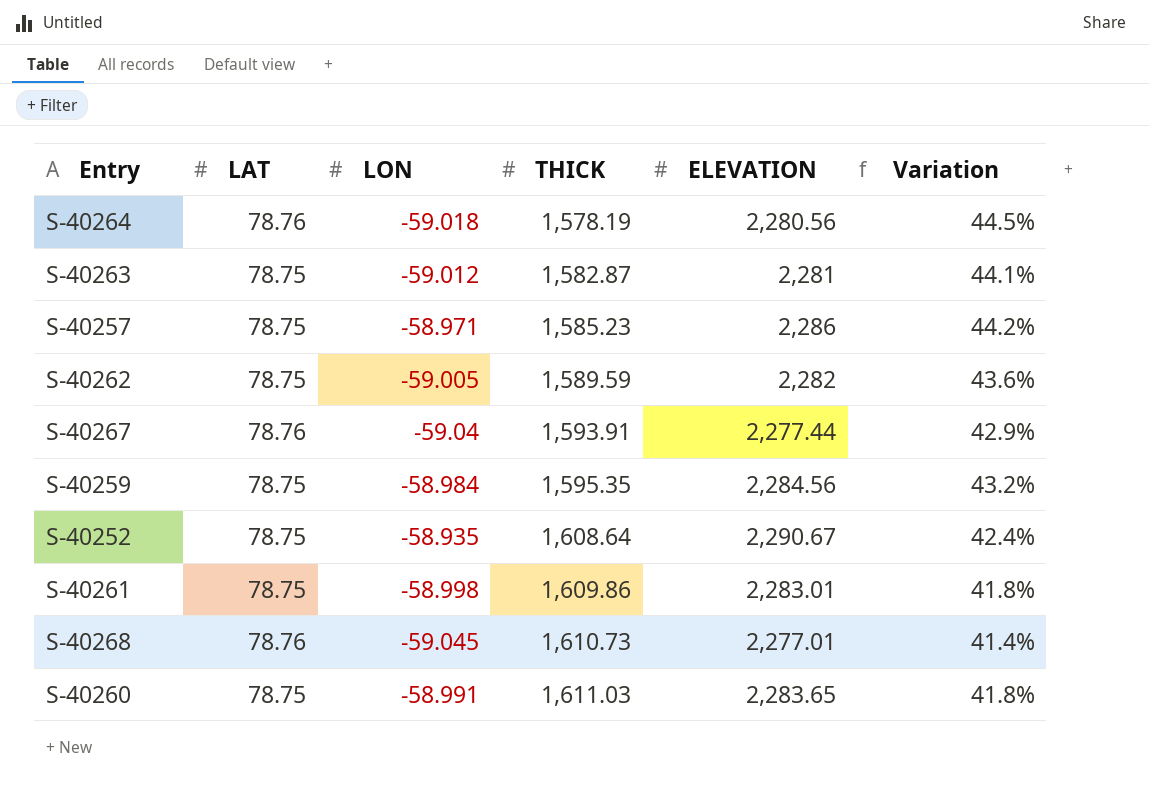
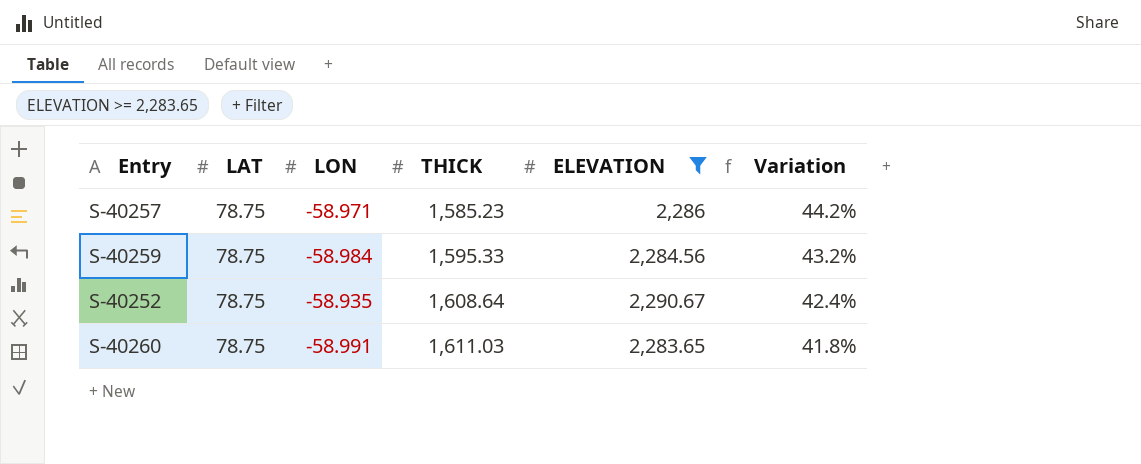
filter: none -> ELEVATION >= 2,283.65
S-40259 | THICK: 1,595.35 -> 1,595.33

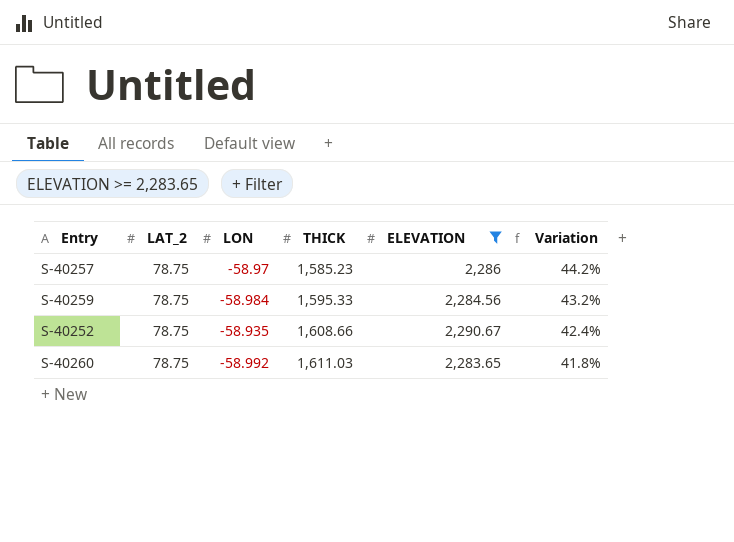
column name: LAT -> LAT_2
S-40257 | LON: -58.971 -> -58.97
S-40252 | THICK: 1,608.64 -> 1,608.66
S-40260 | LON: -58.991 -> -58.992

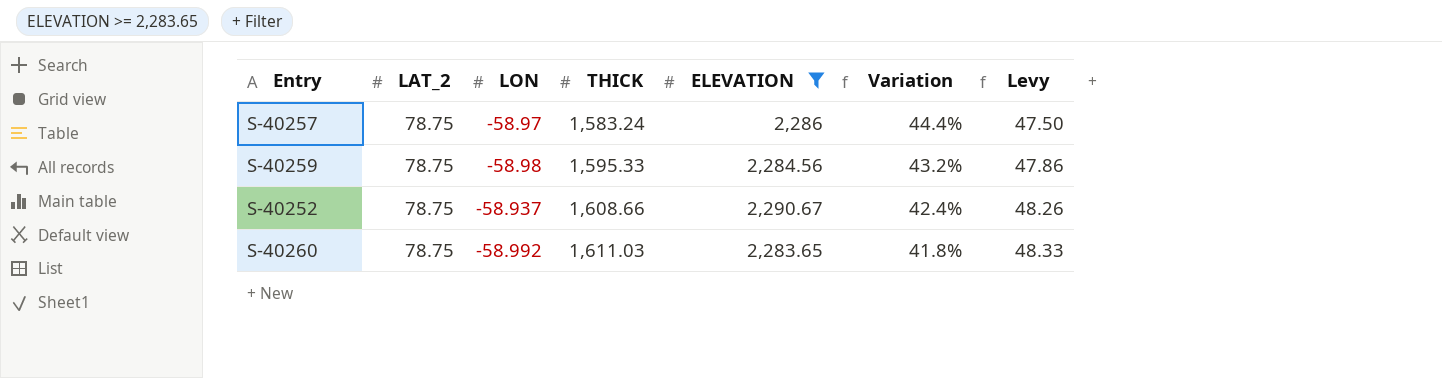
column Levy | formula: none -> [THICK] * 0.03
S-40257 | THICK: 1,585.23 -> 1,583.24
S-40257 | Variation: 44.2% -> 44.4%
S-40259 | LON: -58.984 -> -58.98
S-40252 | LON: -58.935 -> -58.937

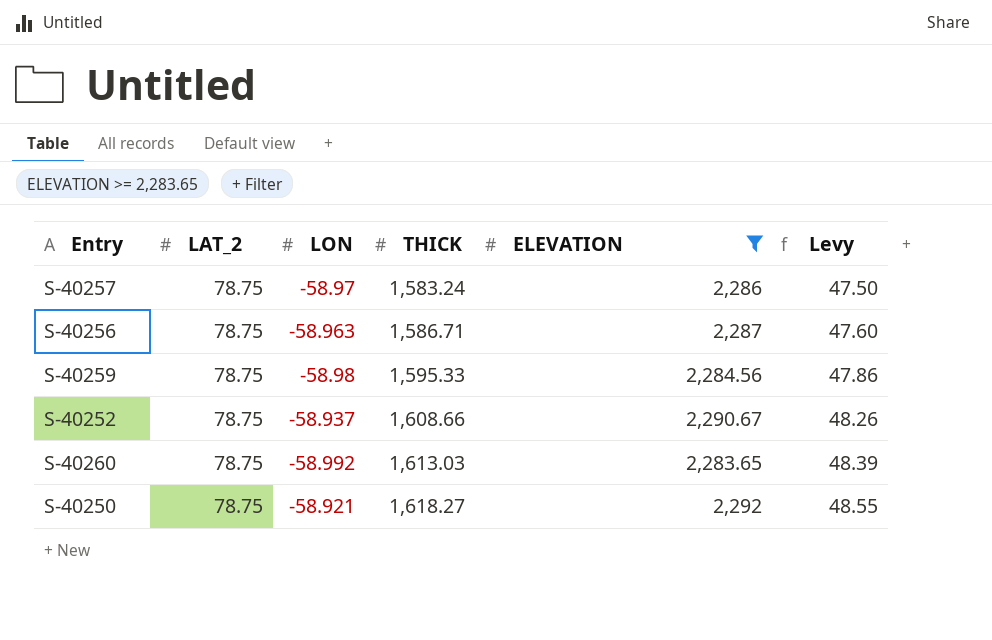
column Variation | formula: ([ELEVATION] - [THICK]) / [THICK] -> none
row S-40256: none -> 78.75 | -58.963 | 1,586.71 | 2,287 | 47.60
S-40260 | THICK: 1,611.03 -> 1,613.03
S-40260 | Levy: 48.33 -> 48.39
row S-40250: none -> 78.75 | -58.921 | 1,618.27 | 2,292 | 48.55

